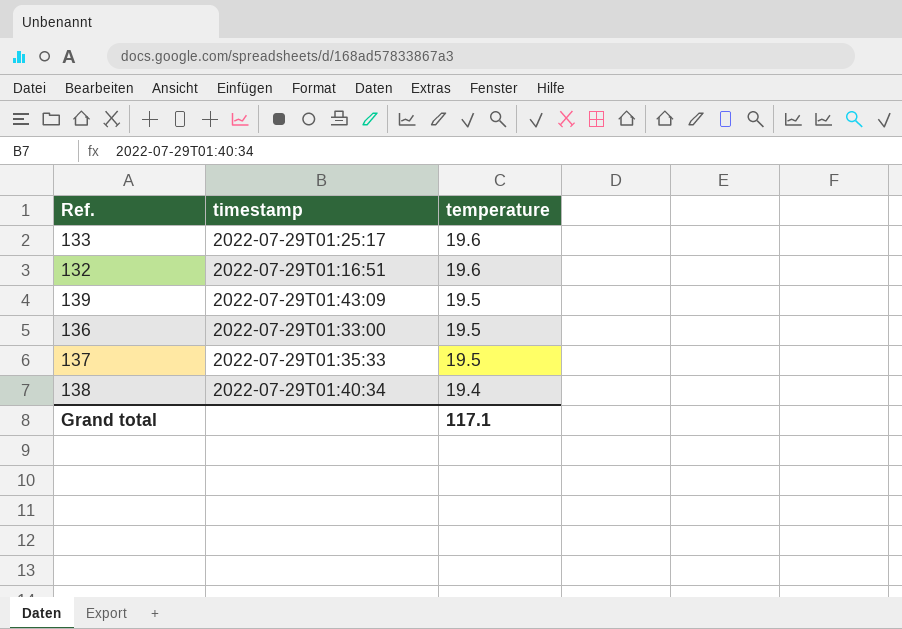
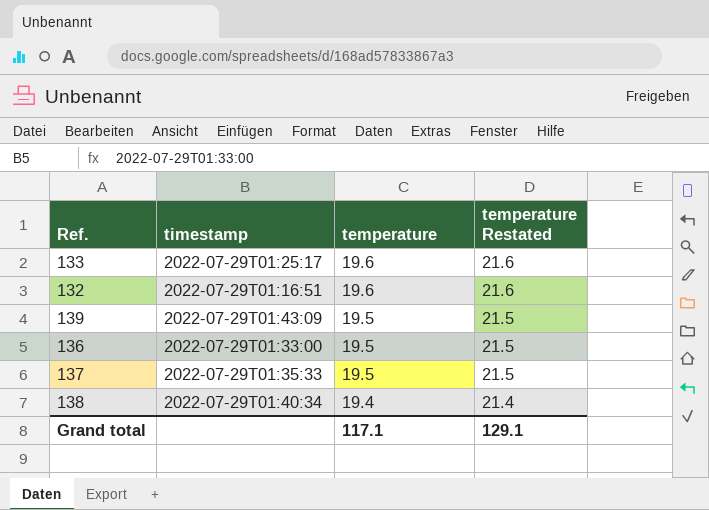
column temperature Restated | formula: none -> [temperature] + 2

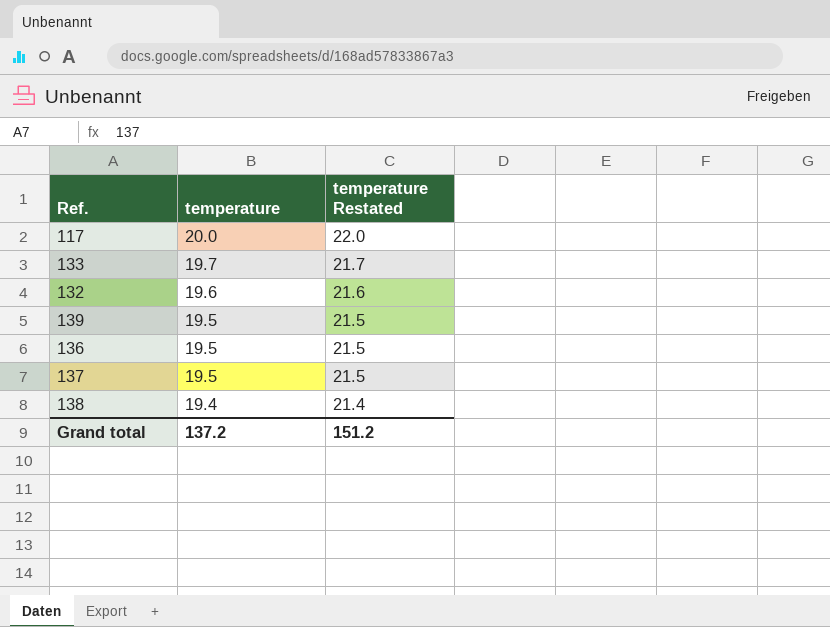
column timestamp | position: 2 -> none
row 117: none -> 20.0 | 22.0
133 | temperature: 19.6 -> 19.7
133 | temperature Restated: 21.6 -> 21.7
Grand total | temperature: 117.1 -> 137.2
Grand total | temperature Restated: 129.1 -> 151.2

